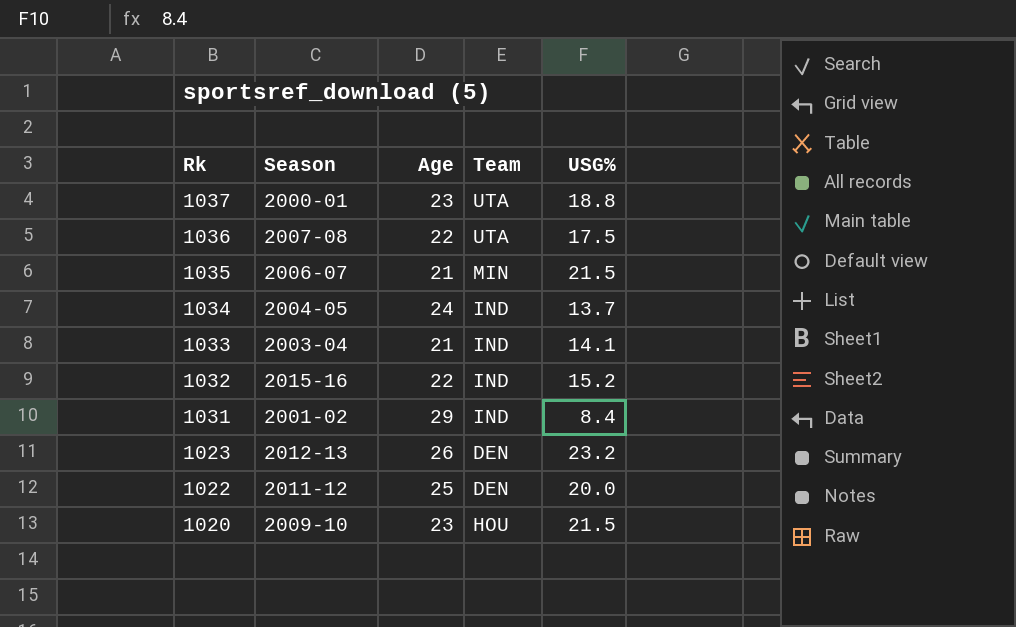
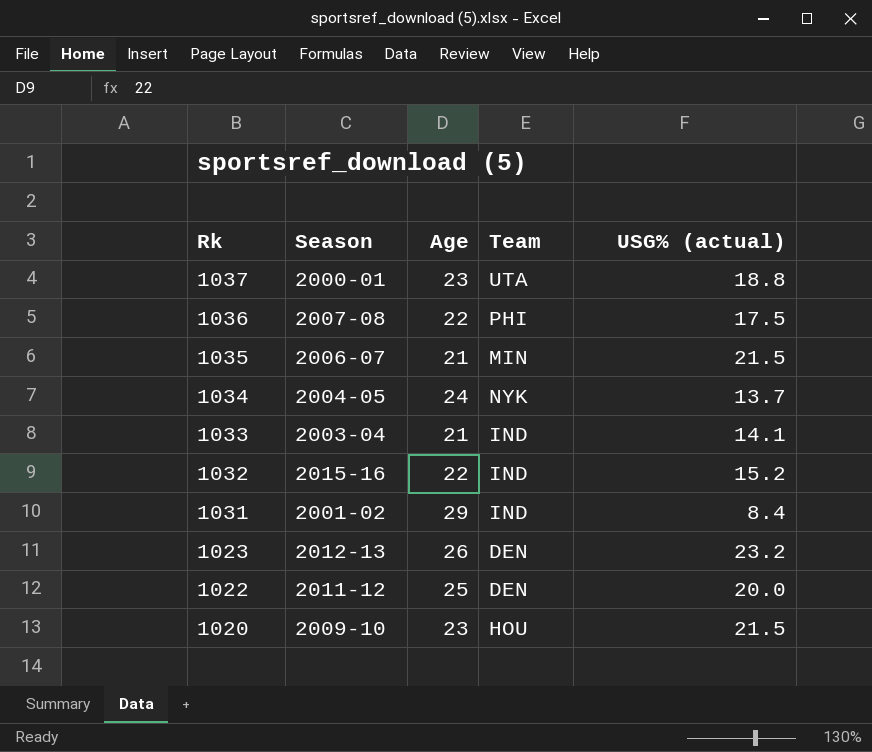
column name: USG% -> USG% (actual)
1036 | Team: UTA -> PHI
1034 | Team: IND -> NYK

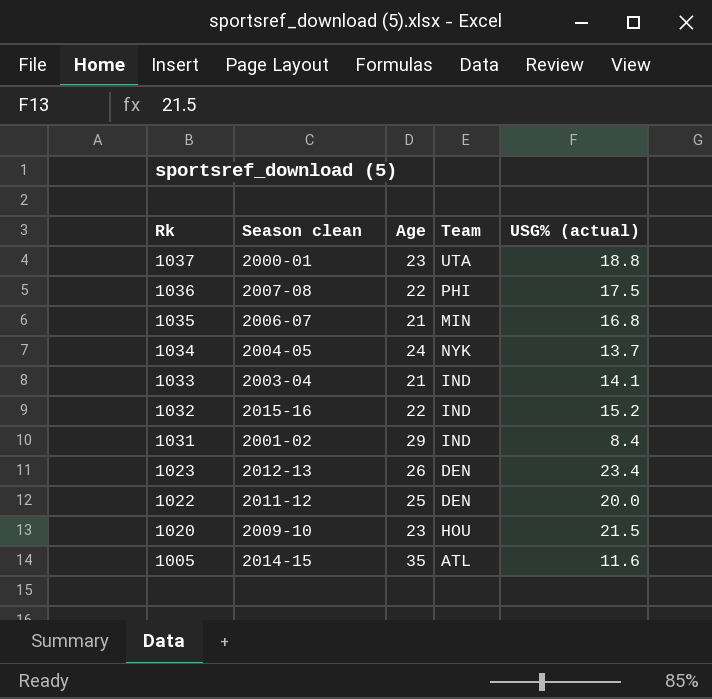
column name: Season -> Season clean
1035 | USG% (actual): 21.5 -> 16.8
1023 | USG% (actual): 23.2 -> 23.4
row 1005: none -> 2014-15 | 35 | ATL | 11.6

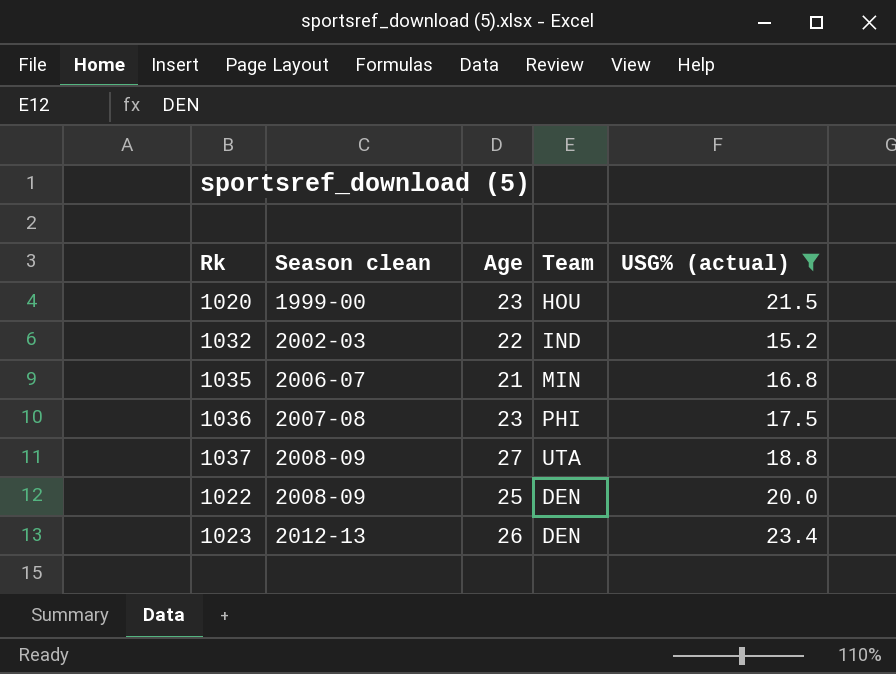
filter: none -> USG% (actual) >= 15.2
row order: Rk descending -> Season clean ascending
1020 | Season clean: 2009-10 -> 1999-00
1032 | Season clean: 2015-16 -> 2002-03
1036 | Age: 22 -> 23
1037 | Season clean: 2000-01 -> 2008-09
1037 | Age: 23 -> 27
1022 | Season clean: 2011-12 -> 2008-09

